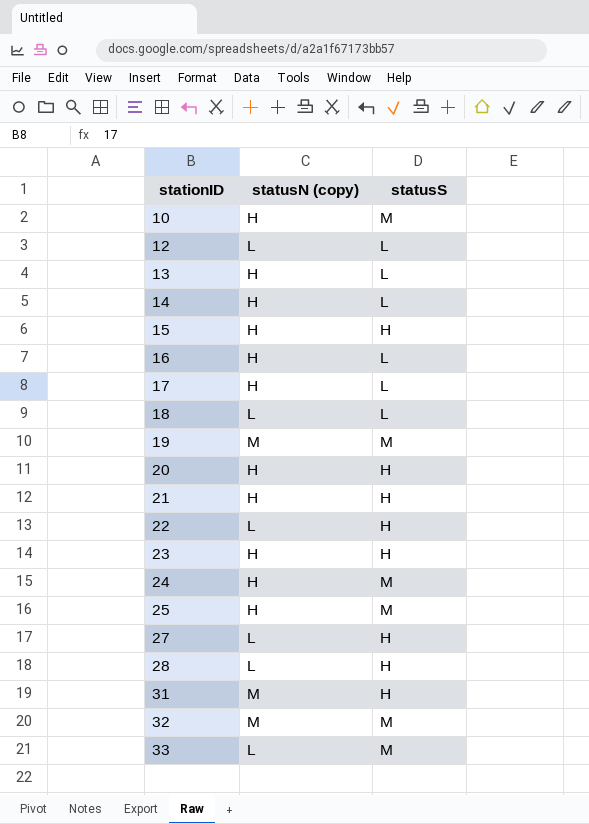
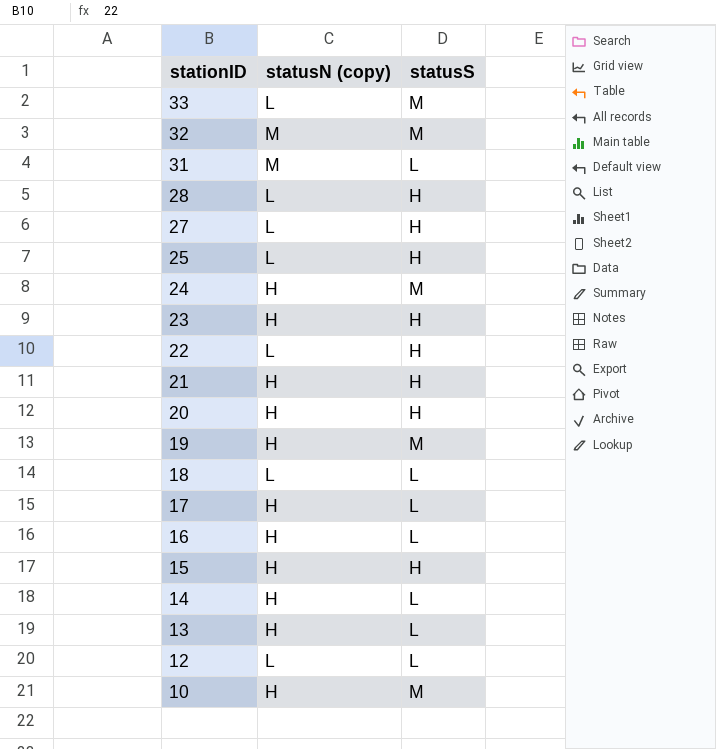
row order: stationID ascending -> stationID descending
31 | statusS: H -> L
25 | statusN (copy): H -> L
25 | statusS: M -> H
19 | statusN (copy): M -> H

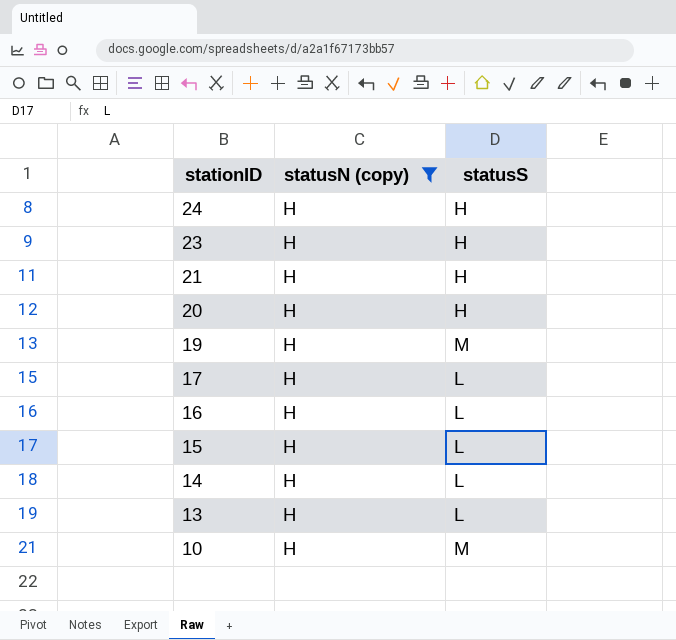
filter: none -> statusN (copy) = H
24 | statusS: M -> H
15 | statusS: H -> L

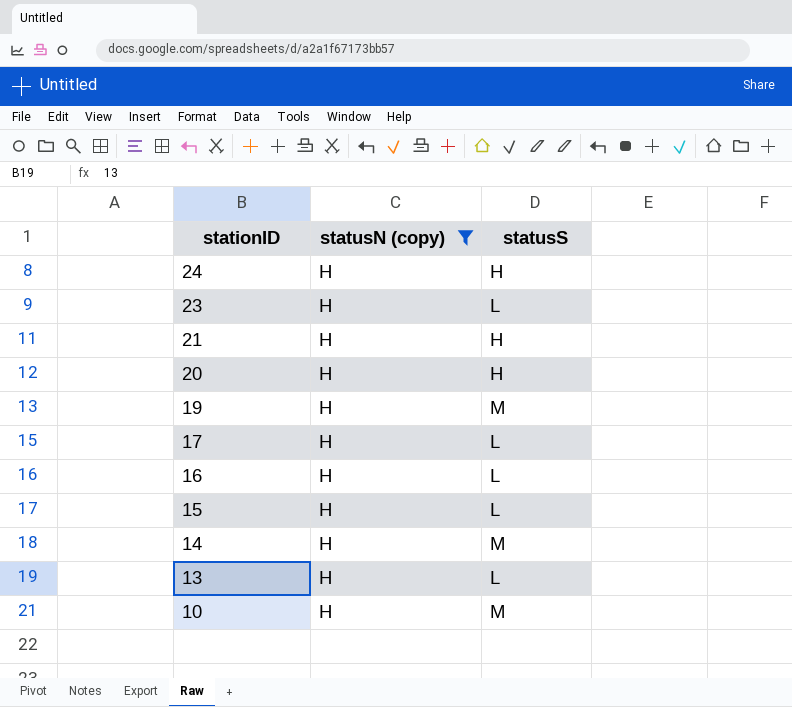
23 | statusS: H -> L
14 | statusS: L -> M

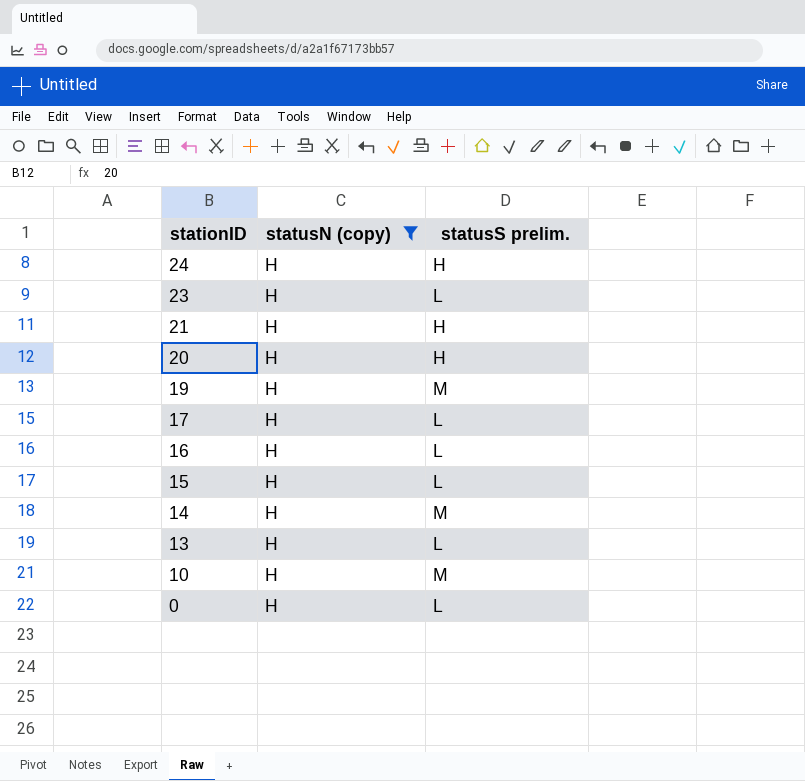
column name: statusS -> statusS prelim.
row 0: none -> H | L

